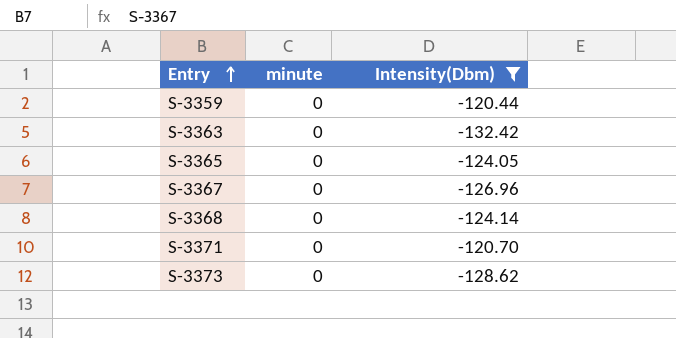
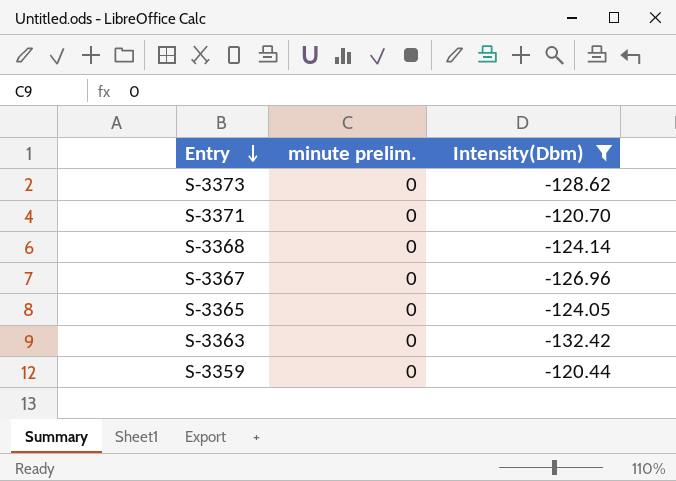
row order: Entry ascending -> Entry descending
column name: minute -> minute prelim.

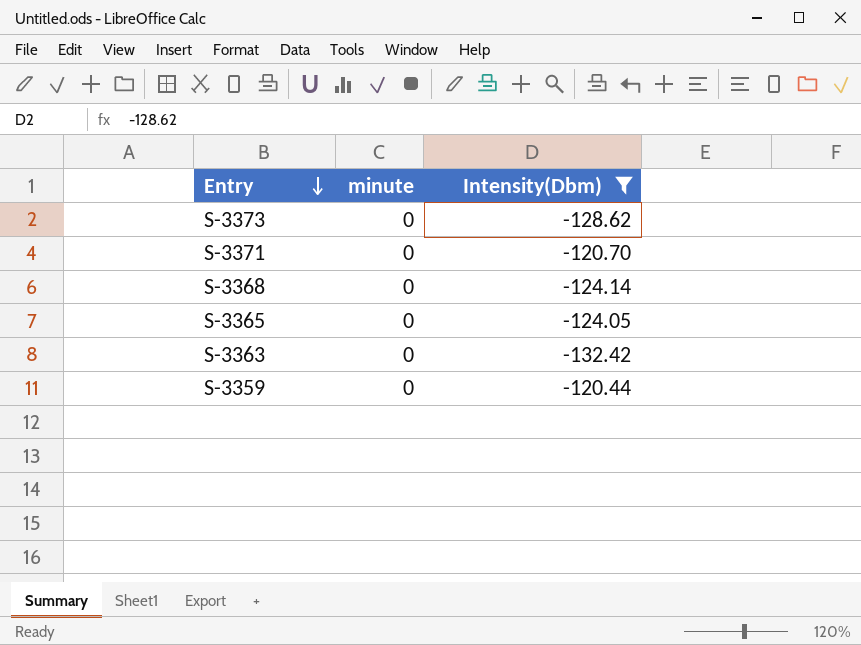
column name: minute prelim. -> minute
row S-3367: 0 | -126.96 -> none

